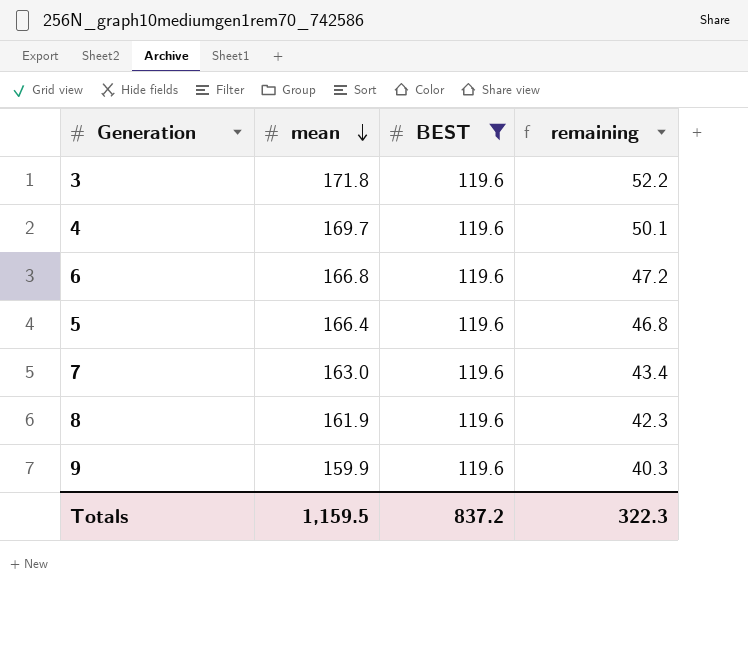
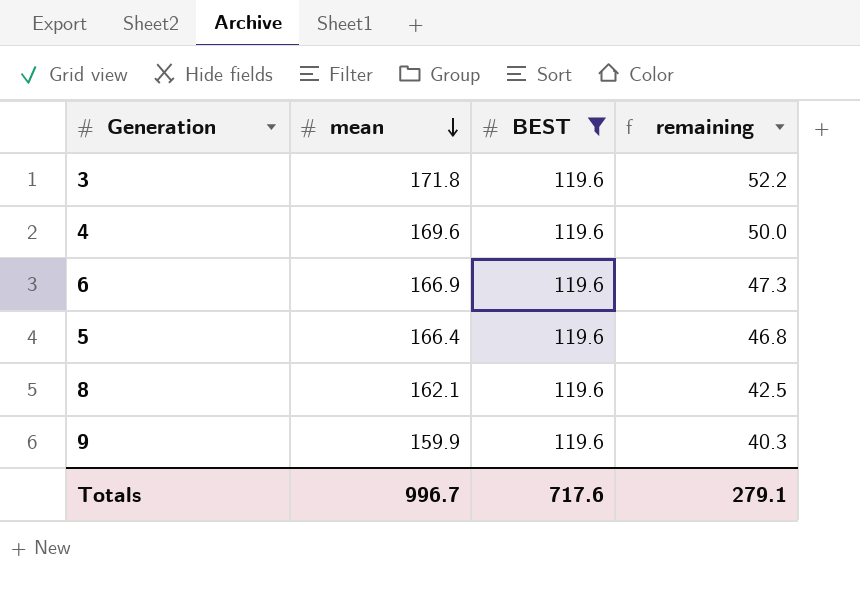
row 7: 163.0 | 119.6 | 43.4 -> none
4 | mean: 169.7 -> 169.6
4 | remaining: 50.1 -> 50.0
6 | mean: 166.8 -> 166.9
6 | remaining: 47.2 -> 47.3
8 | mean: 161.9 -> 162.1
8 | remaining: 42.3 -> 42.5
Totals | mean: 1,159.5 -> 996.7
Totals | BEST: 837.2 -> 717.6
Totals | remaining: 322.3 -> 279.1

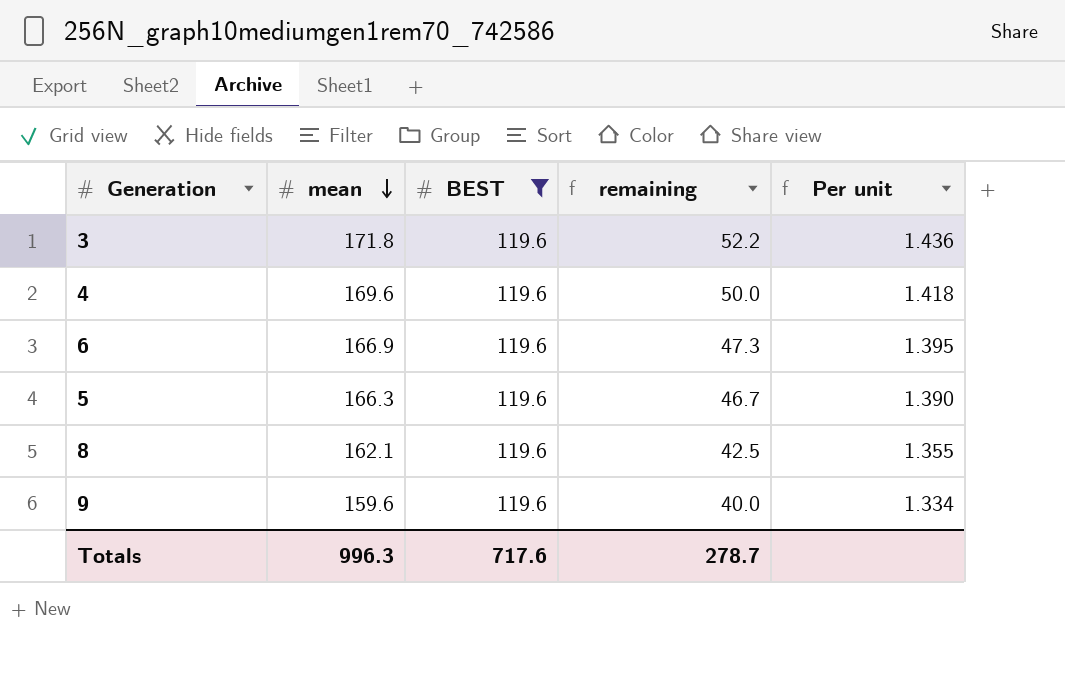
column Per unit | formula: none -> [mean] / [BEST]
5 | mean: 166.4 -> 166.3
5 | remaining: 46.8 -> 46.7
9 | mean: 159.9 -> 159.6
9 | remaining: 40.3 -> 40.0
Totals | mean: 996.7 -> 996.3
Totals | remaining: 279.1 -> 278.7

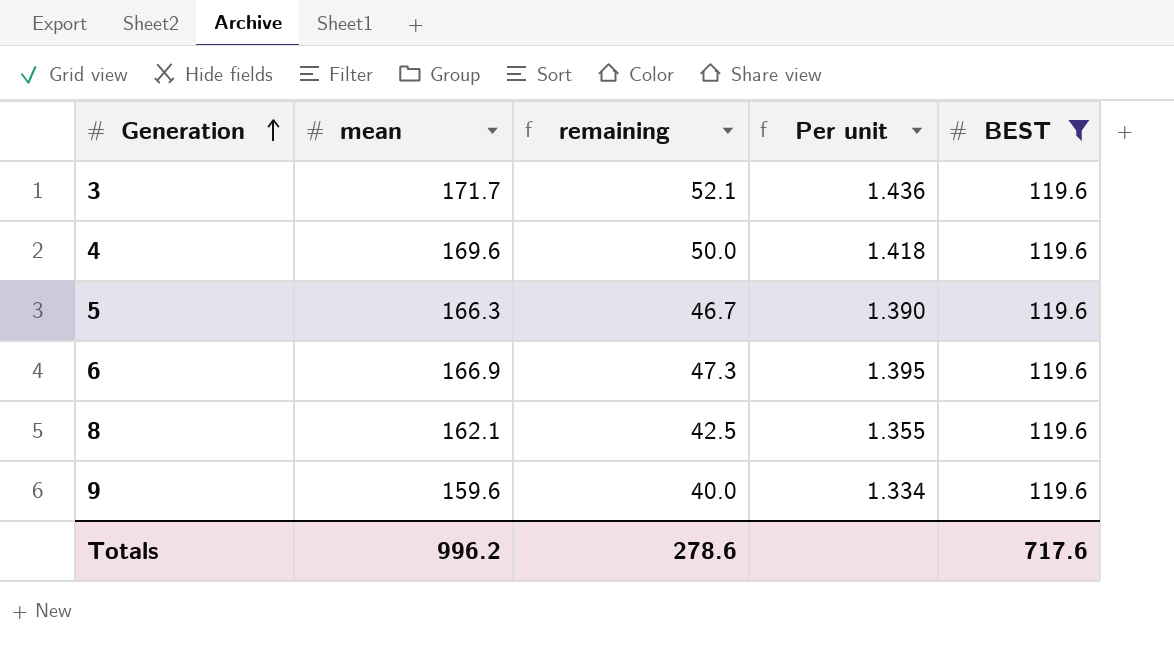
row order: mean descending -> Generation ascending
column BEST | position: 3 -> 5
3 | mean: 171.8 -> 171.7
3 | remaining: 52.2 -> 52.1
Totals | mean: 996.3 -> 996.2
Totals | remaining: 278.7 -> 278.6

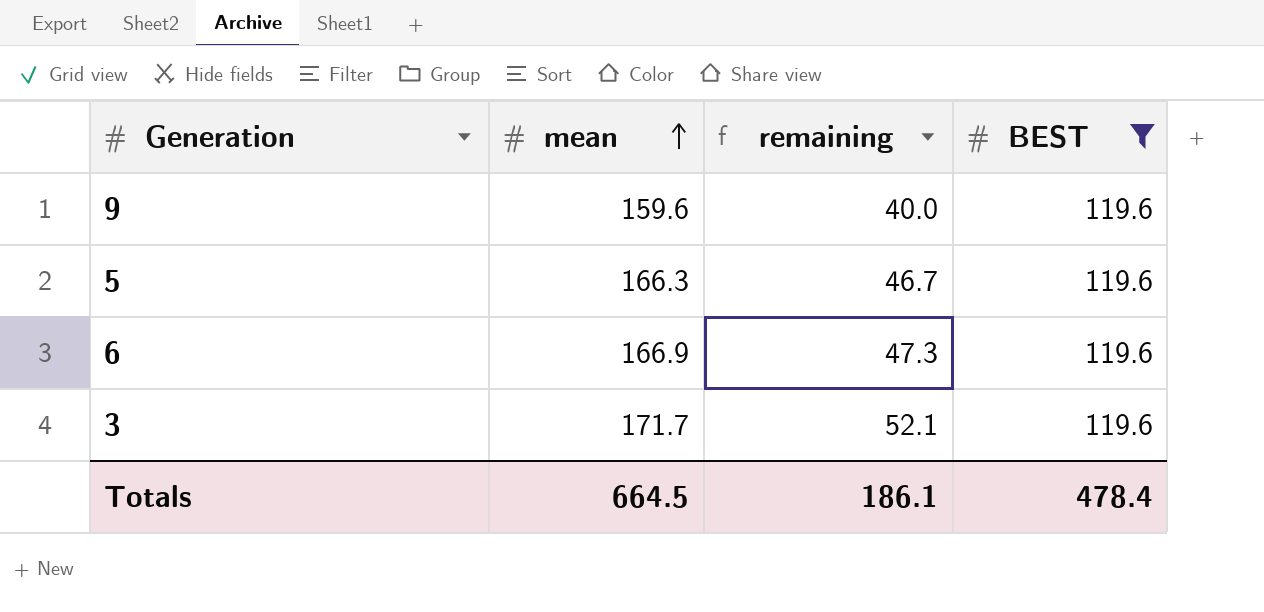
row order: Generation ascending -> mean ascending
column Per unit | formula: [mean] / [BEST] -> none
row 4: 169.6 | 50.0 | 1.418 | 119.6 -> none
row 8: 162.1 | 42.5 | 1.355 | 119.6 -> none
Totals | mean: 996.2 -> 664.5
Totals | remaining: 278.6 -> 186.1
Totals | BEST: 717.6 -> 478.4

